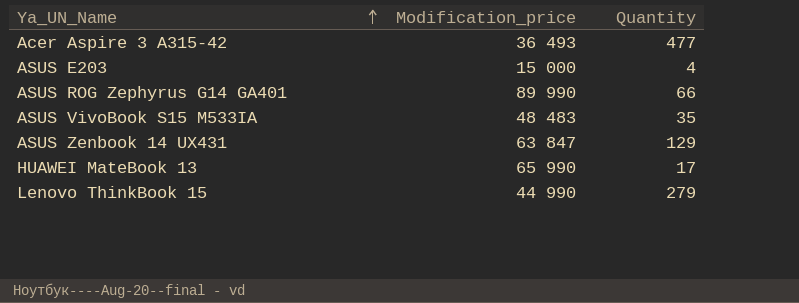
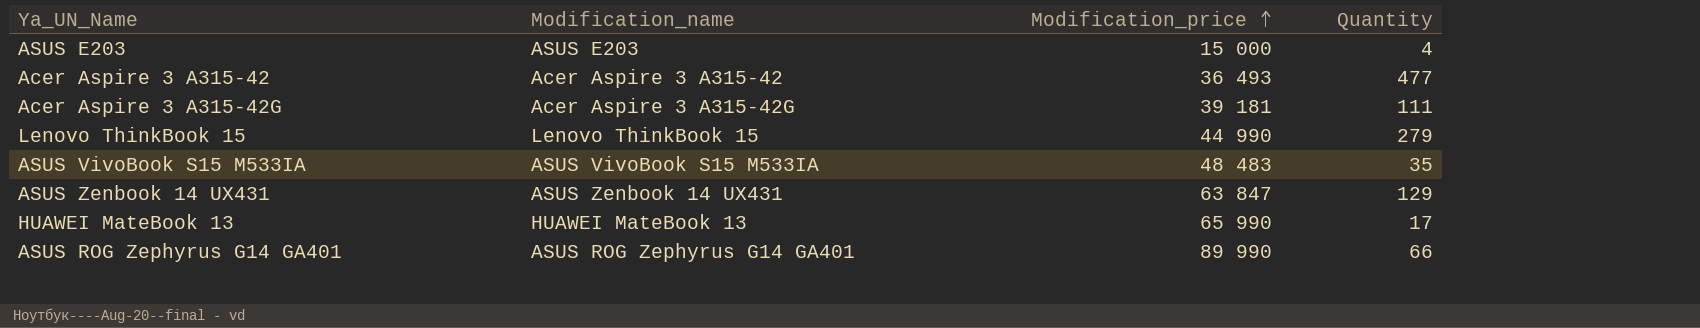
row order: Ya_UN_Name ascending -> Modification_price ascending
column Modification_name | position: none -> 2
row Acer Aspire 3 A315-42G: none -> Acer Aspire 3 A315-42G | 39 181 | 111

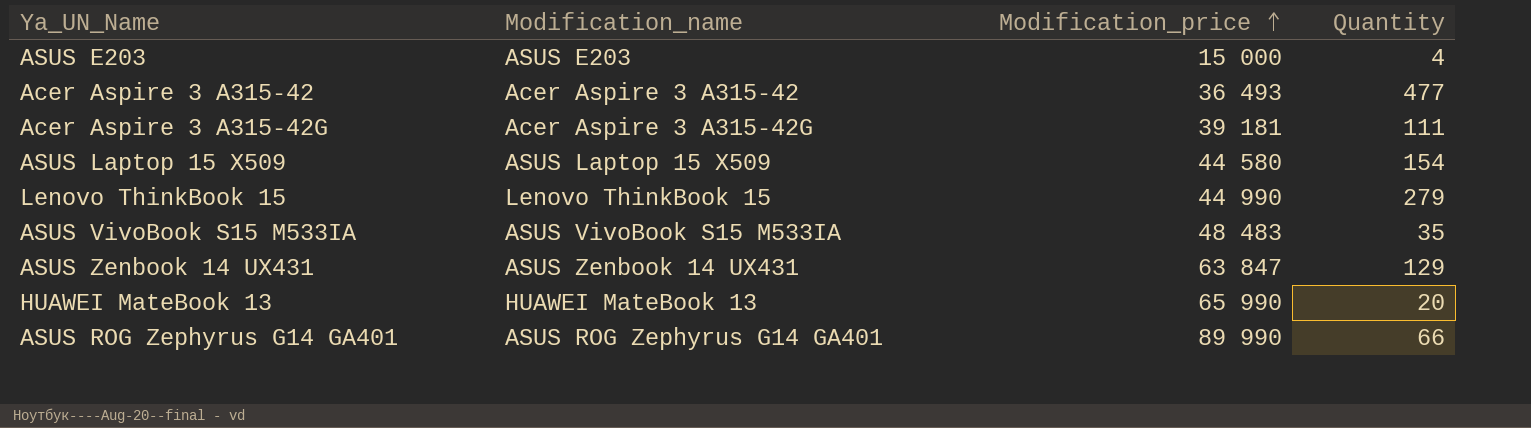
row ASUS Laptop 15 X509: none -> ASUS Laptop 15 X509 | 44 580 | 154
HUAWEI MateBook 13 | Quantity: 17 -> 20

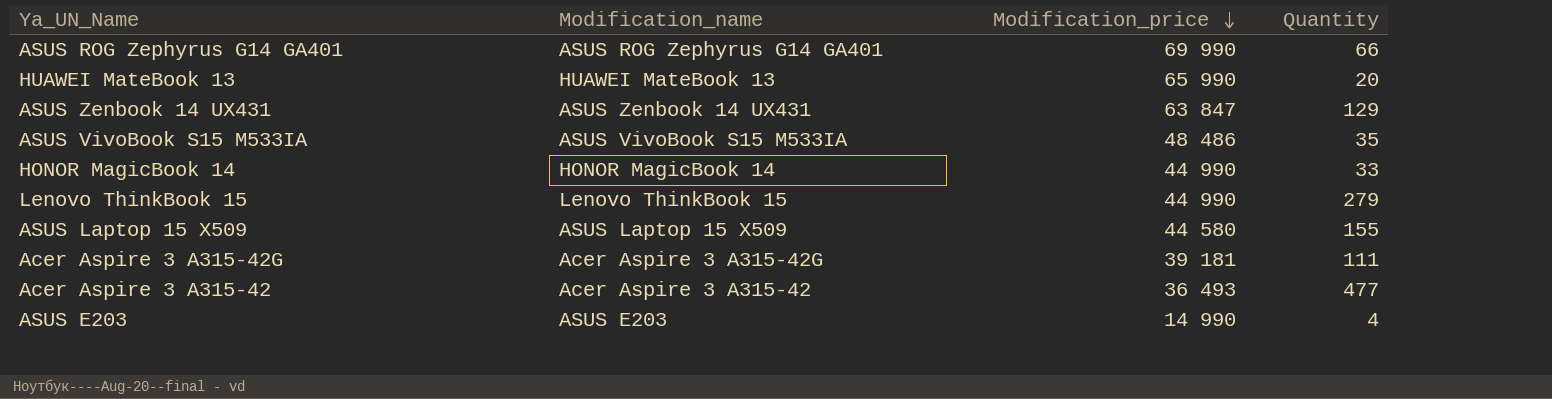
row order: Modification_price ascending -> Modification_price descending
ASUS ROG Zephyrus G14 GA401 | Modification_price: 89 990 -> 69 990
ASUS VivoBook S15 M533IA | Modification_price: 48 483 -> 48 486
row HONOR MagicBook 14: none -> HONOR MagicBook 14 | 44 990 | 33
ASUS Laptop 15 X509 | Quantity: 154 -> 155
ASUS E203 | Modification_price: 15 000 -> 14 990

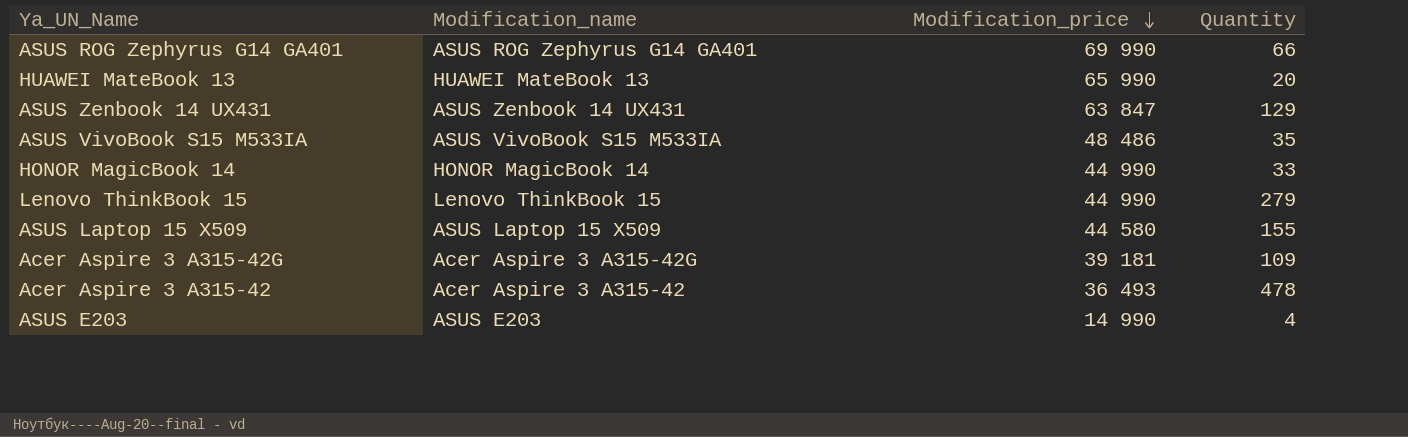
Acer Aspire 3 A315-42G | Quantity: 111 -> 109
Acer Aspire 3 A315-42 | Quantity: 477 -> 478

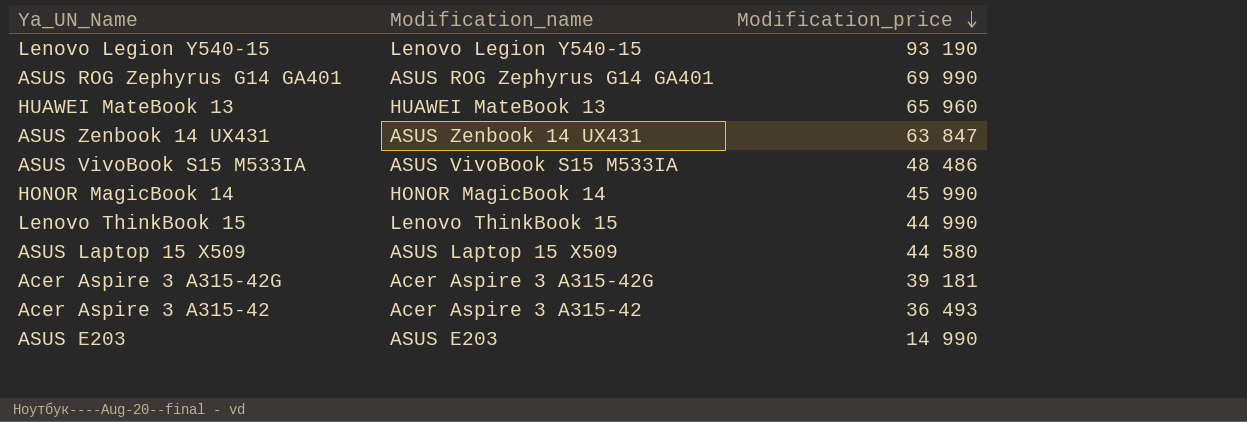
column Quantity | position: 4 -> none
row Lenovo Legion Y540-15: none -> Lenovo Legion Y540-15 | 93 190
HUAWEI MateBook 13 | Modification_price: 65 990 -> 65 960
HONOR MagicBook 14 | Modification_price: 44 990 -> 45 990

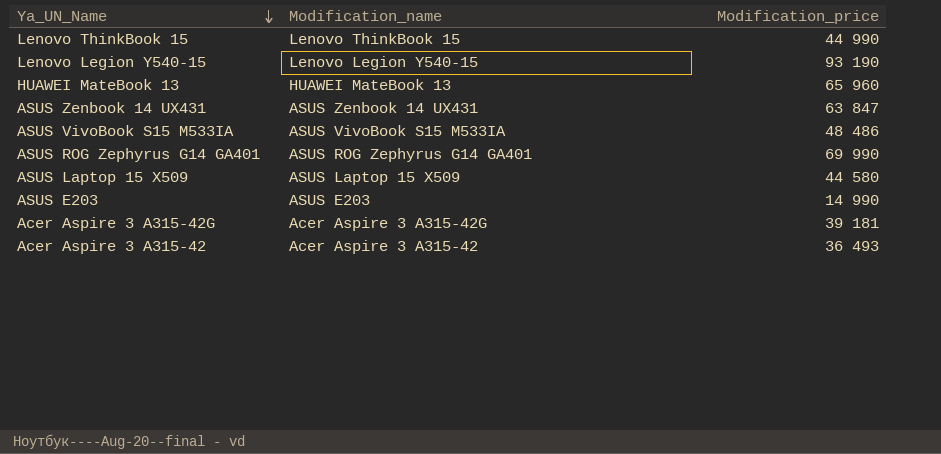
row order: Modification_price descending -> Ya_UN_Name descending
row HONOR MagicBook 14: HONOR MagicBook 14 | 45 990 -> none

